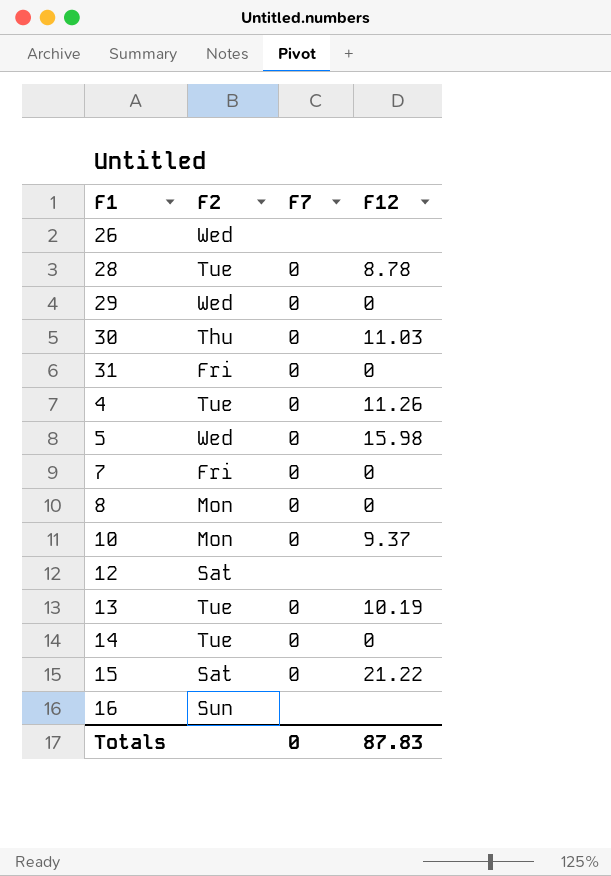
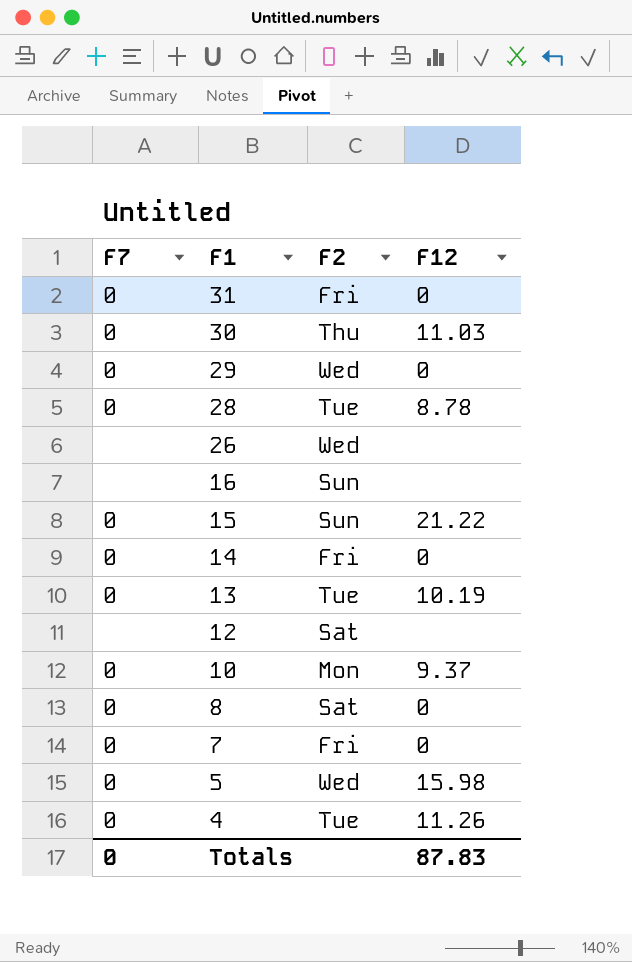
row order: none -> F1 descending
column F7 | position: 3 -> 1
15 | F2: Sat -> Sun
14 | F2: Tue -> Fri
8 | F2: Mon -> Sat

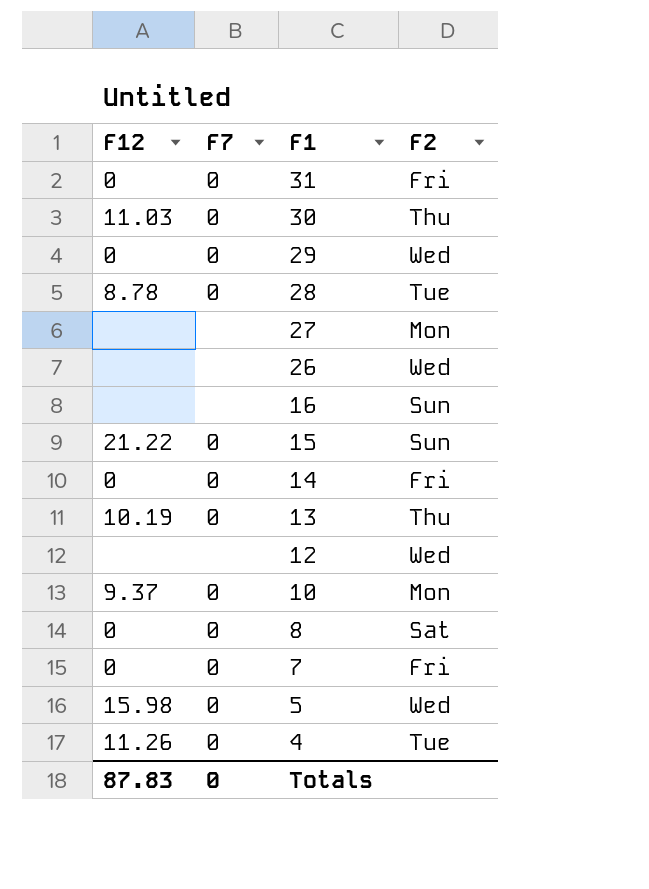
column F12 | position: 4 -> 1
row 27: none -> none | none | Mon
13 | F2: Tue -> Thu
12 | F2: Sat -> Wed

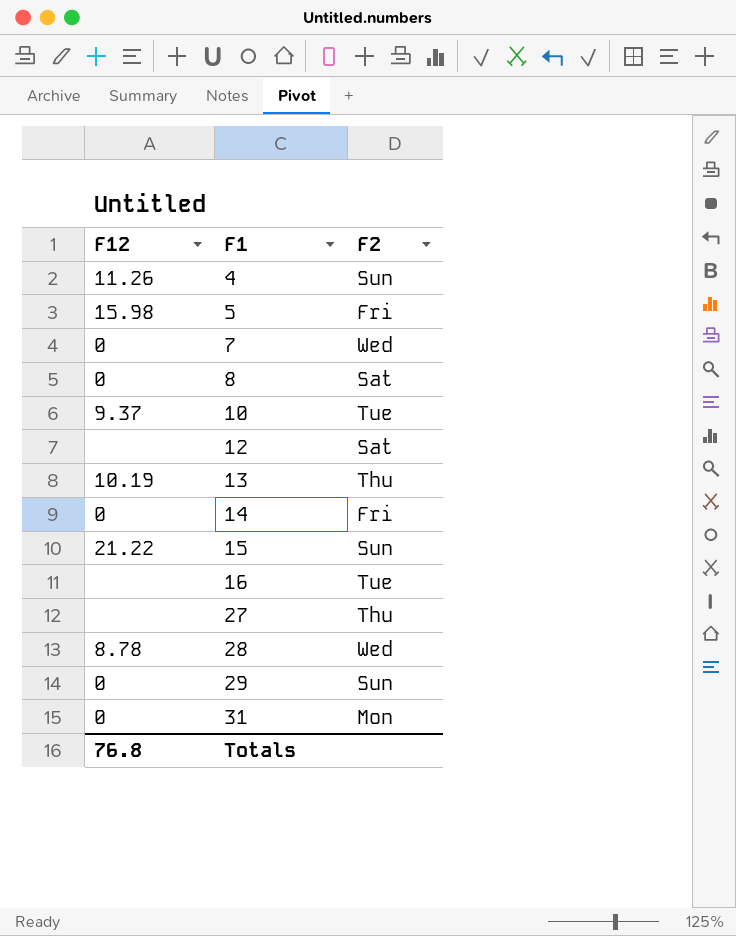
row order: F1 descending -> F1 ascending
column F7 | position: 2 -> none
row 30: 11.03 | 0 | Thu -> none
row 26: none | none | Wed -> none
4 | F2: Tue -> Sun
5 | F2: Wed -> Fri
7 | F2: Fri -> Wed
10 | F2: Mon -> Tue
12 | F2: Wed -> Sat
16 | F2: Sun -> Tue
27 | F2: Mon -> Thu
28 | F2: Tue -> Wed
29 | F2: Wed -> Sun
31 | F2: Fri -> Mon
Totals | F12: 87.83 -> 76.8

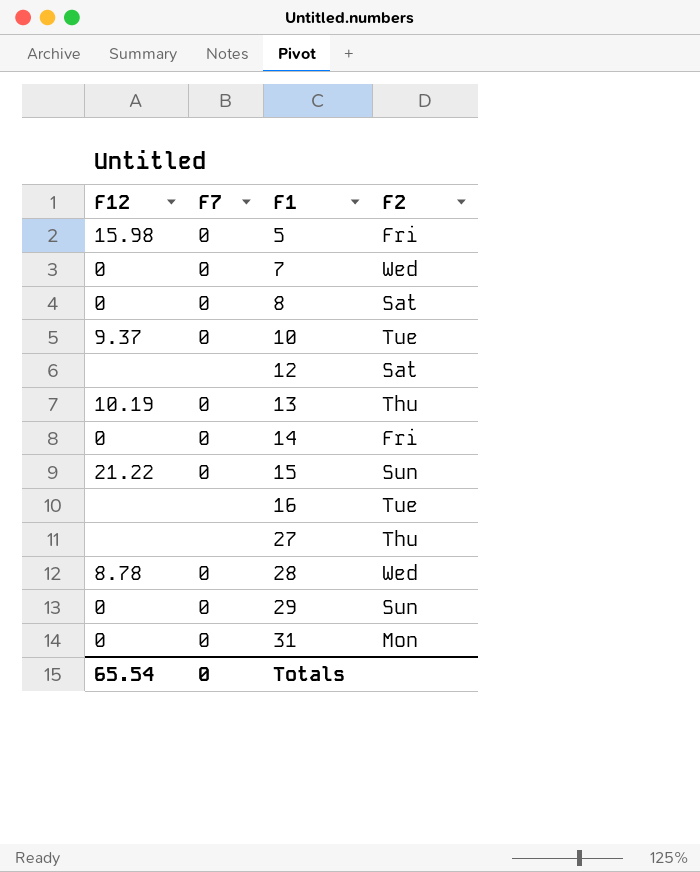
column F7 | position: none -> 2
row 4: 11.26 | Sun -> none
Totals | F12: 76.8 -> 65.54

